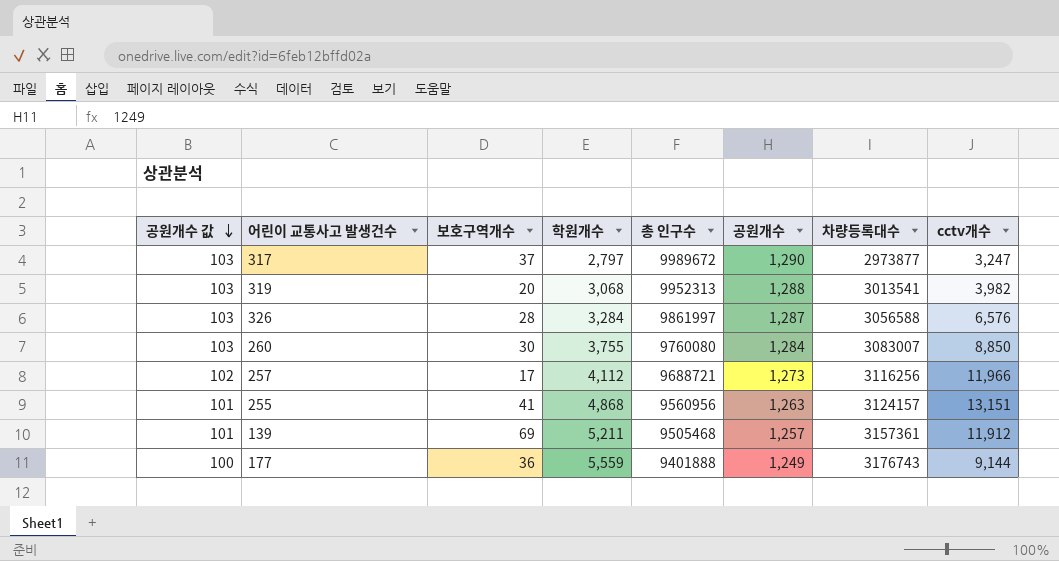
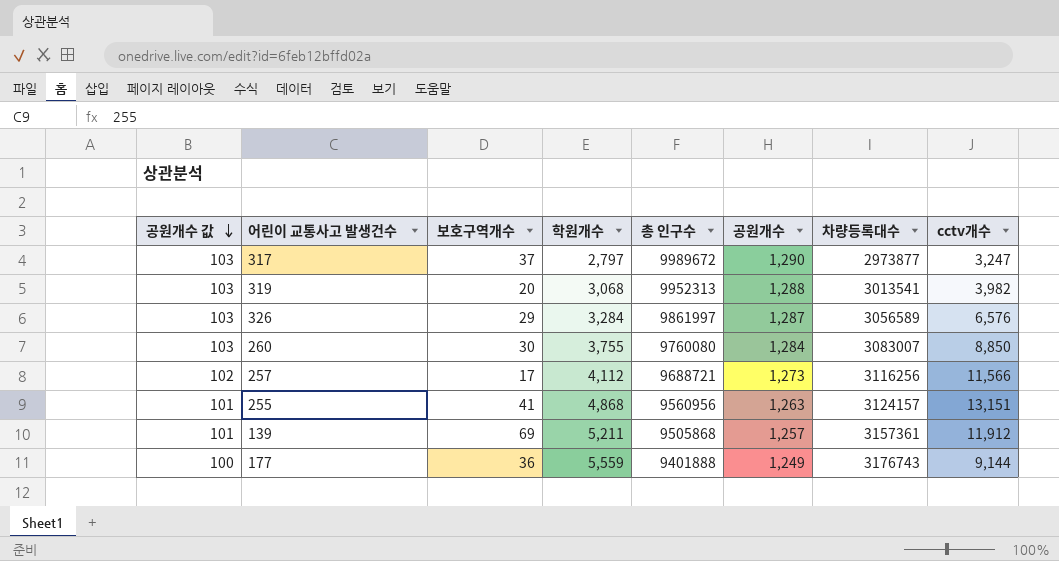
326 | 보호구역개수: 28 -> 29
326 | 차량등록대수: 3056588 -> 3056589
257 | cctv개수: 11,966 -> 11,566
139 | 총 인구수: 9505468 -> 9505868

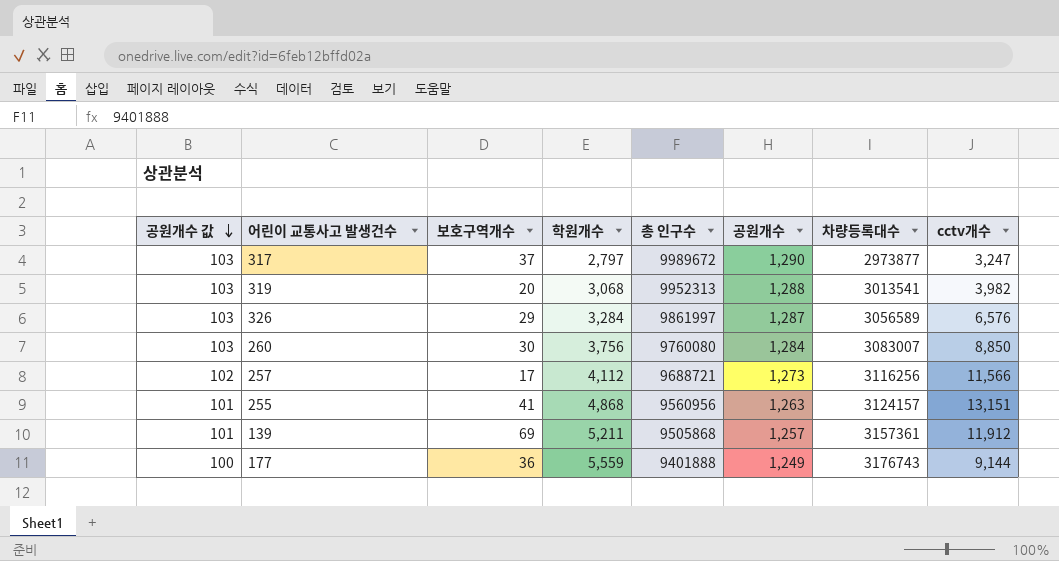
260 | 학원개수: 3,755 -> 3,756

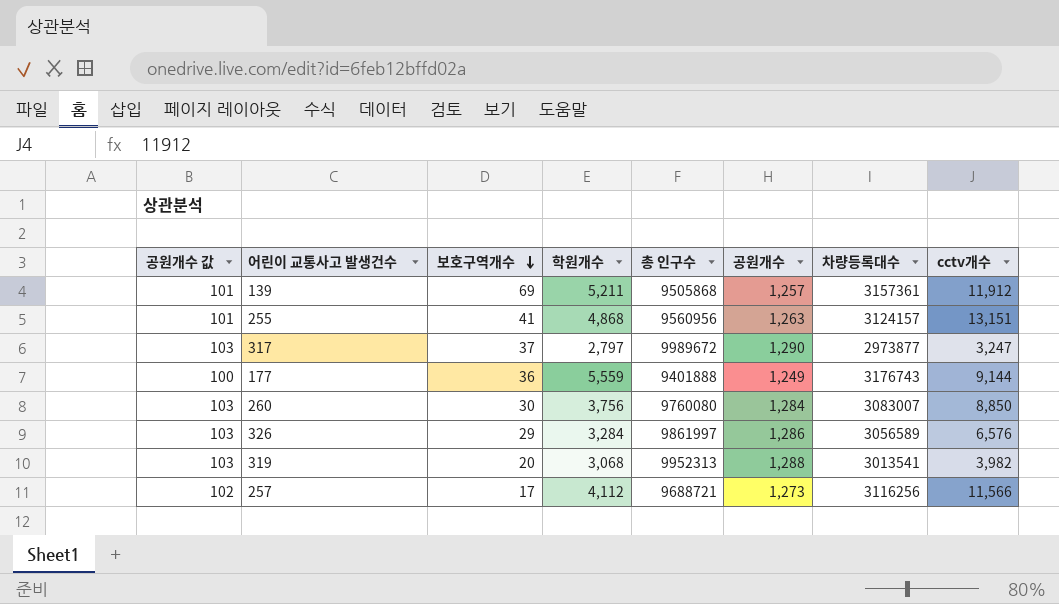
row order: 공원개수 값 descending -> 보호구역개수 descending
326 | 공원개수: 1,287 -> 1,286

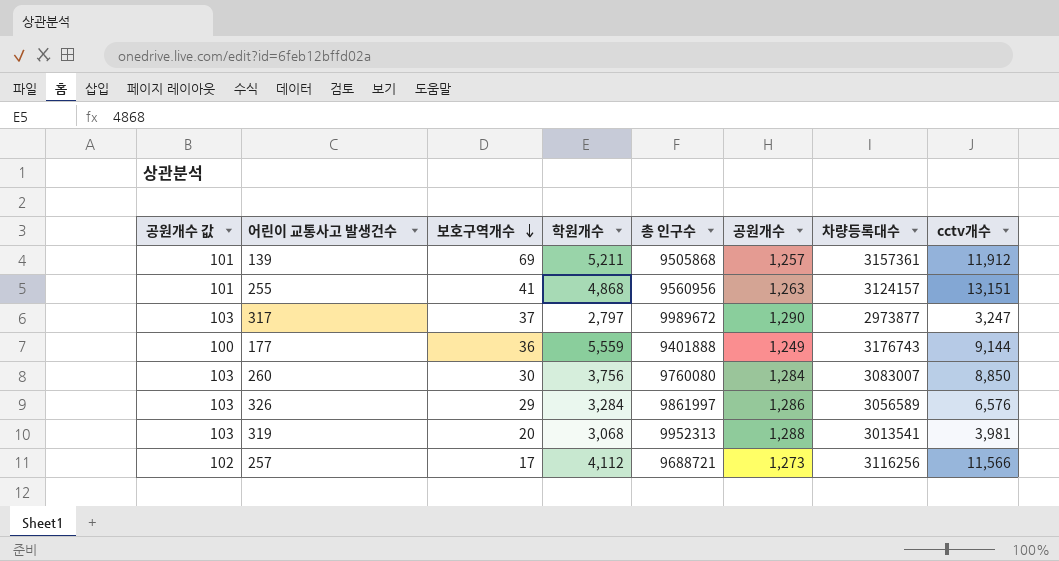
319 | cctv개수: 3,982 -> 3,981

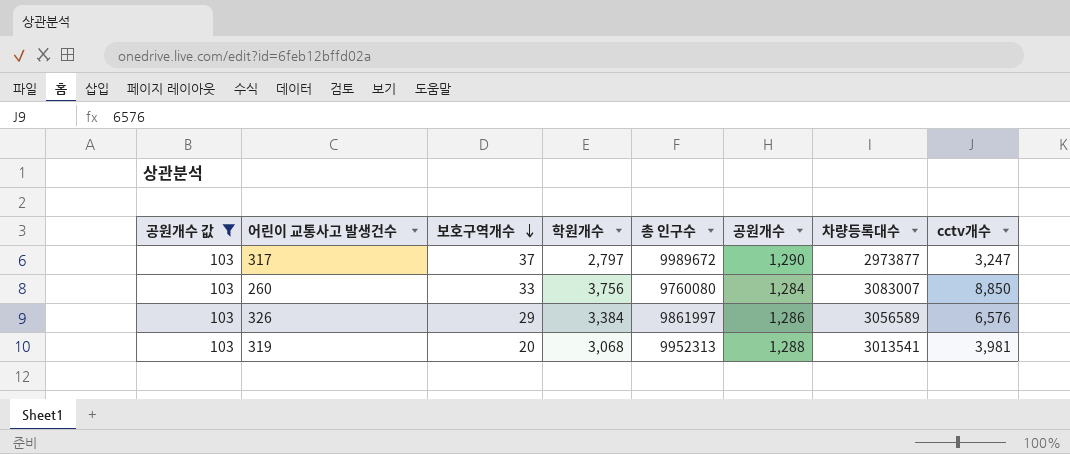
filter: none -> 공원개수 값 = 103
260 | 보호구역개수: 30 -> 33
326 | 학원개수: 3,284 -> 3,384

